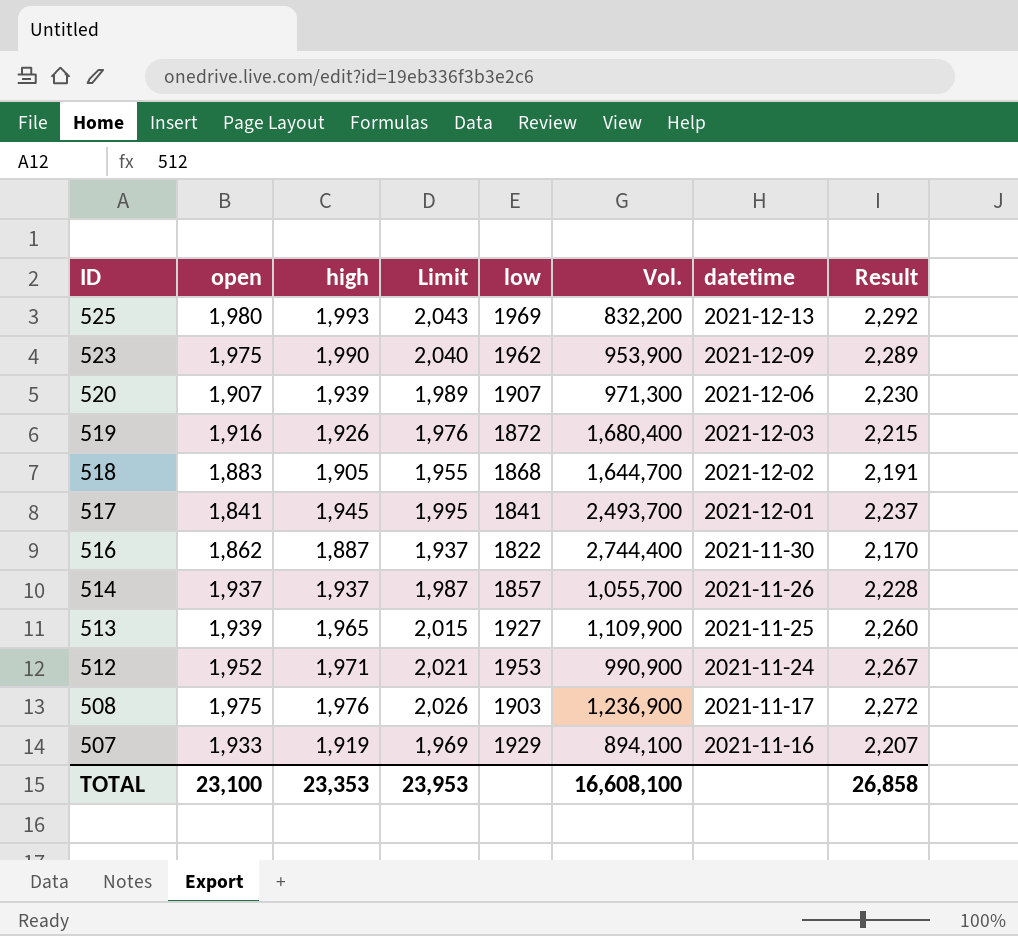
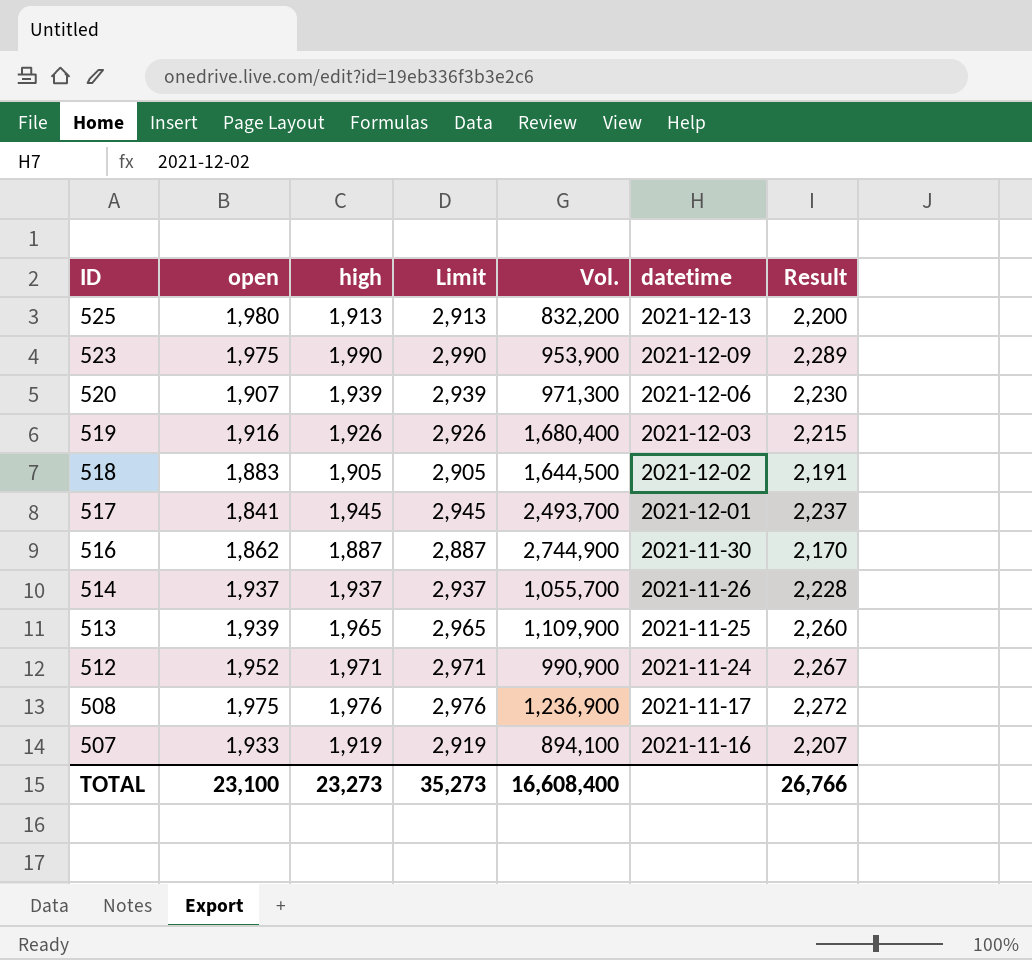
column low | position: 5 -> none
column Limit | formula: [high] + 50 -> [high] + 1000
525 | high: 1,993 -> 1,913
525 | Result: 2,292 -> 2,200
518 | Vol.: 1,644,700 -> 1,644,500
516 | Vol.: 2,744,400 -> 2,744,900
TOTAL | high: 23,353 -> 23,273
TOTAL | Limit: 23,953 -> 35,273
TOTAL | Vol.: 16,608,100 -> 16,608,400
TOTAL | Result: 26,858 -> 26,766

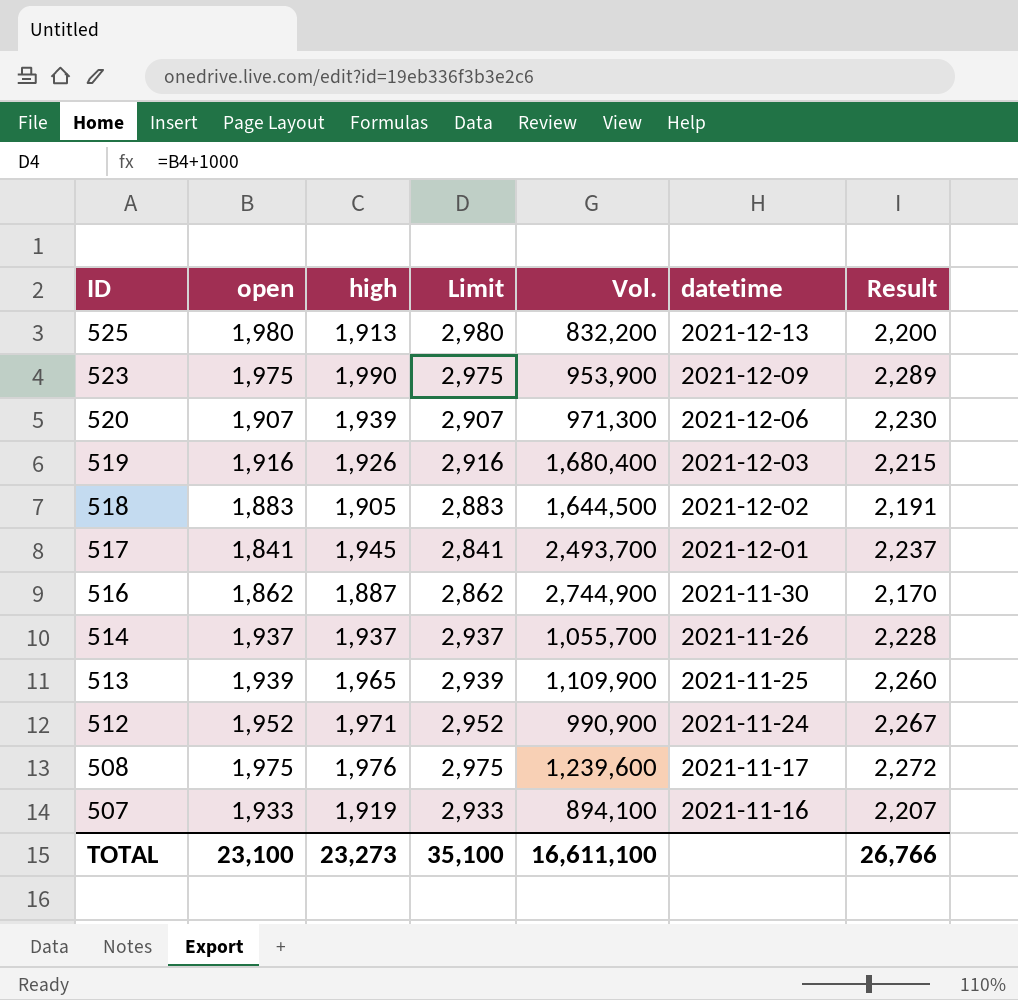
column Limit | formula: [high] + 1000 -> [open] + 1000
508 | Vol.: 1,236,900 -> 1,239,600
TOTAL | Limit: 35,273 -> 35,100
TOTAL | Vol.: 16,608,400 -> 16,611,100

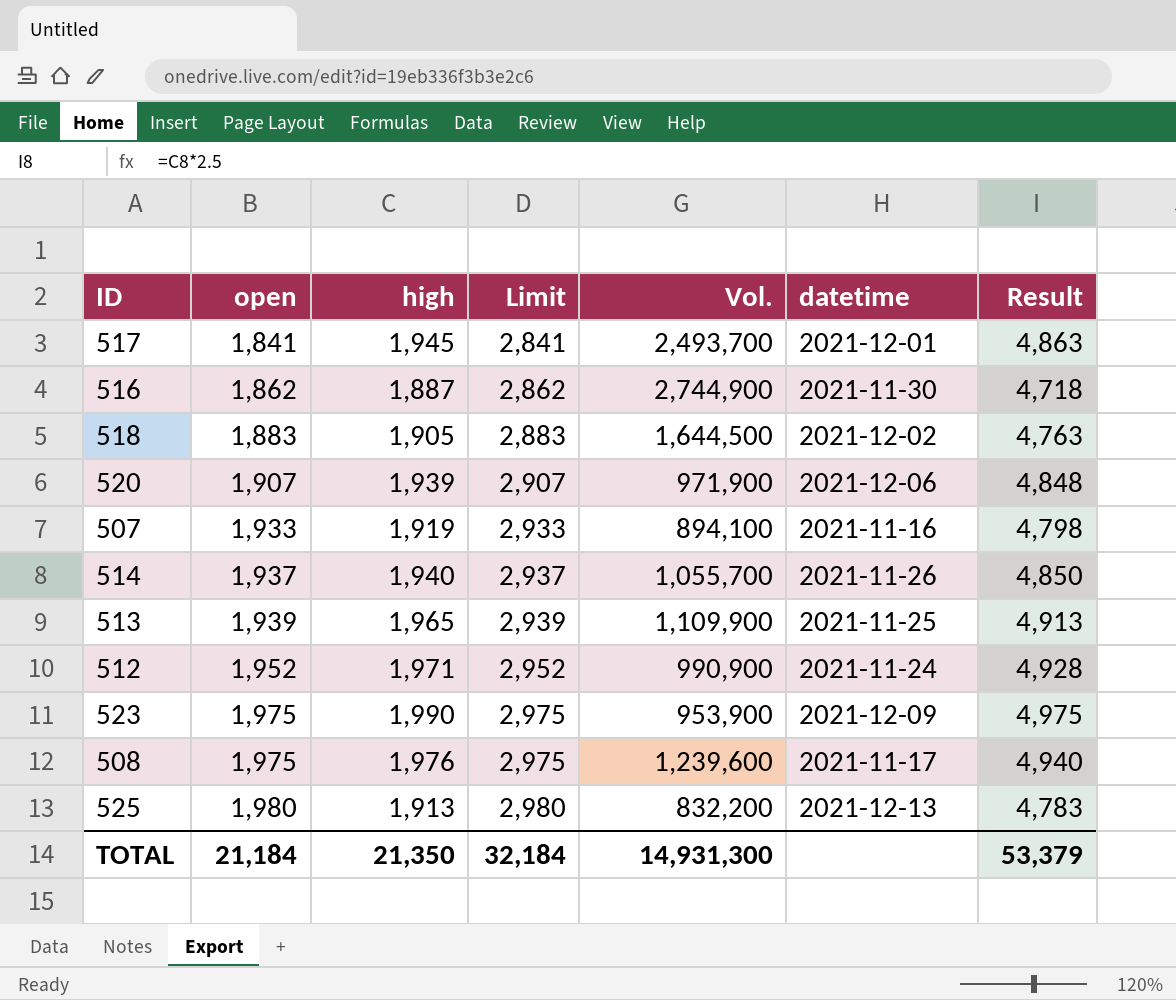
row order: ID descending -> open ascending
column Result | formula: [high] * 1.15 -> [high] * 2.5
row 519: 1,916 | 1,926 | 2,916 | 1,680,400 | 2021-12-03 | 2,215 -> none
520 | Vol.: 971,300 -> 971,900
514 | high: 1,937 -> 1,940
TOTAL | open: 23,100 -> 21,184
TOTAL | high: 23,273 -> 21,350
TOTAL | Limit: 35,100 -> 32,184
TOTAL | Vol.: 16,611,100 -> 14,931,300
TOTAL | Result: 26,766 -> 53,379

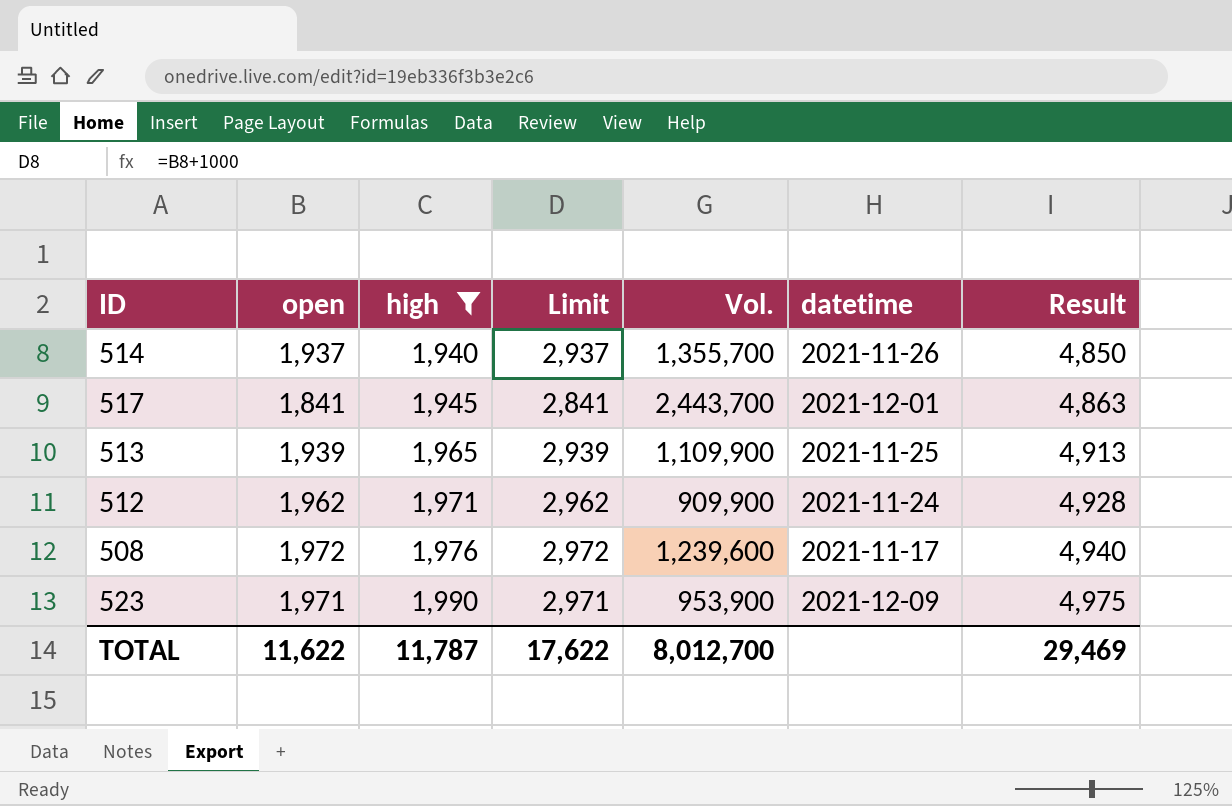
filter: none -> high >= 1,940
row order: open ascending -> high ascending
514 | Vol.: 1,055,700 -> 1,355,700
517 | Vol.: 2,493,700 -> 2,443,700
512 | open: 1,952 -> 1,962
512 | Limit: 2,952 -> 2,962
512 | Vol.: 990,900 -> 909,900
508 | open: 1,975 -> 1,972
508 | Limit: 2,975 -> 2,972
523 | open: 1,975 -> 1,971
523 | Limit: 2,975 -> 2,971
TOTAL | open: 21,184 -> 11,622
TOTAL | high: 21,350 -> 11,787
TOTAL | Limit: 32,184 -> 17,622
TOTAL | Vol.: 14,931,300 -> 8,012,700
TOTAL | Result: 53,379 -> 29,469

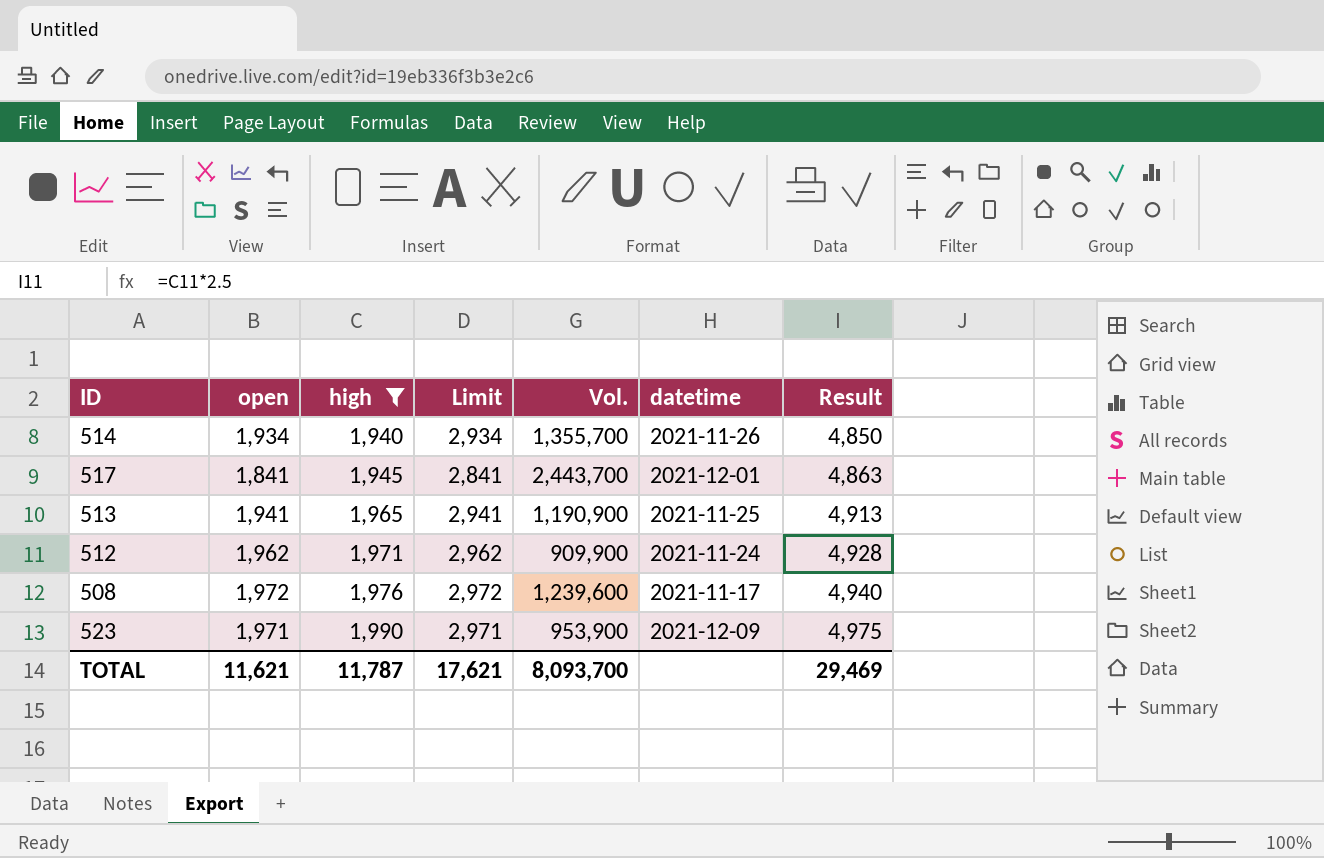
514 | open: 1,937 -> 1,934
514 | Limit: 2,937 -> 2,934
513 | open: 1,939 -> 1,941
513 | Limit: 2,939 -> 2,941
513 | Vol.: 1,109,900 -> 1,190,900
TOTAL | open: 11,622 -> 11,621
TOTAL | Limit: 17,622 -> 17,621
TOTAL | Vol.: 8,012,700 -> 8,093,700

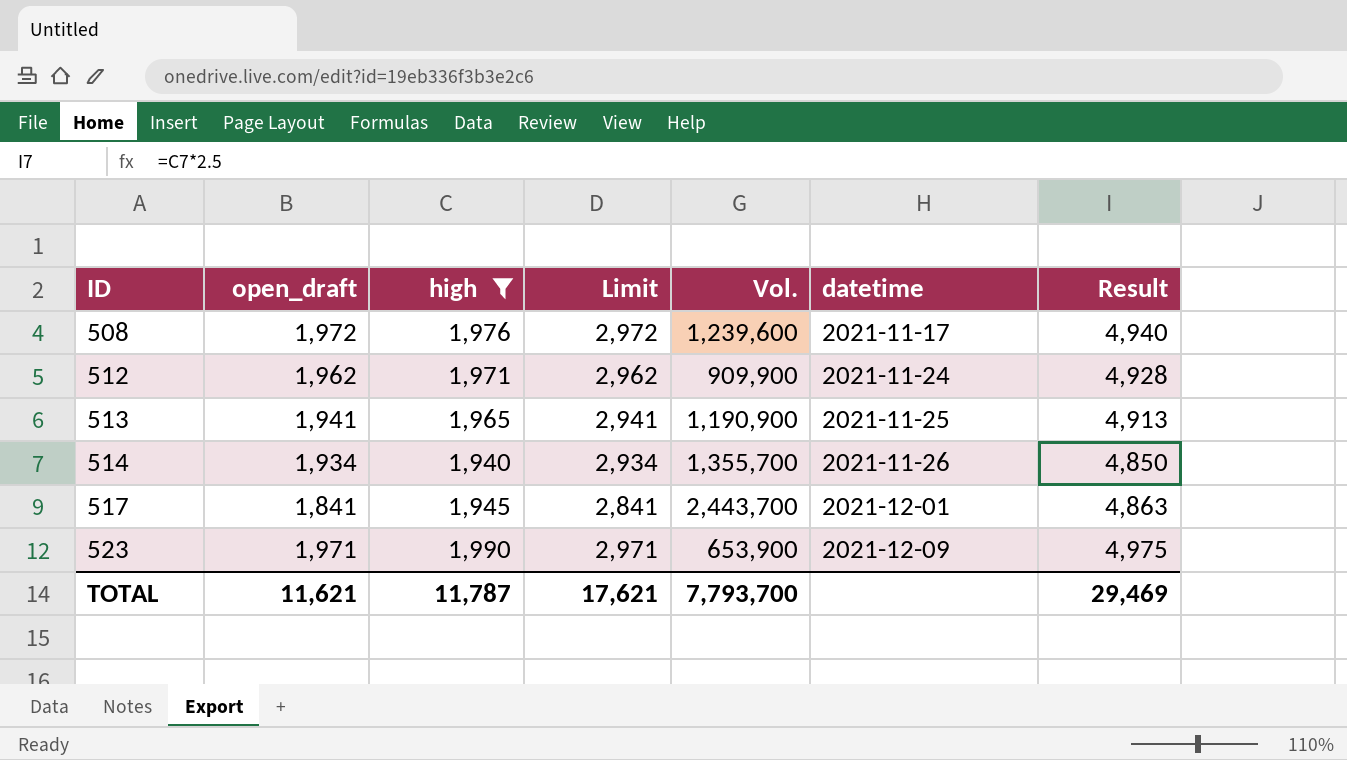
row order: high ascending -> ID ascending
column name: open -> open_draft
523 | Vol.: 953,900 -> 653,900
TOTAL | Vol.: 8,093,700 -> 7,793,700

